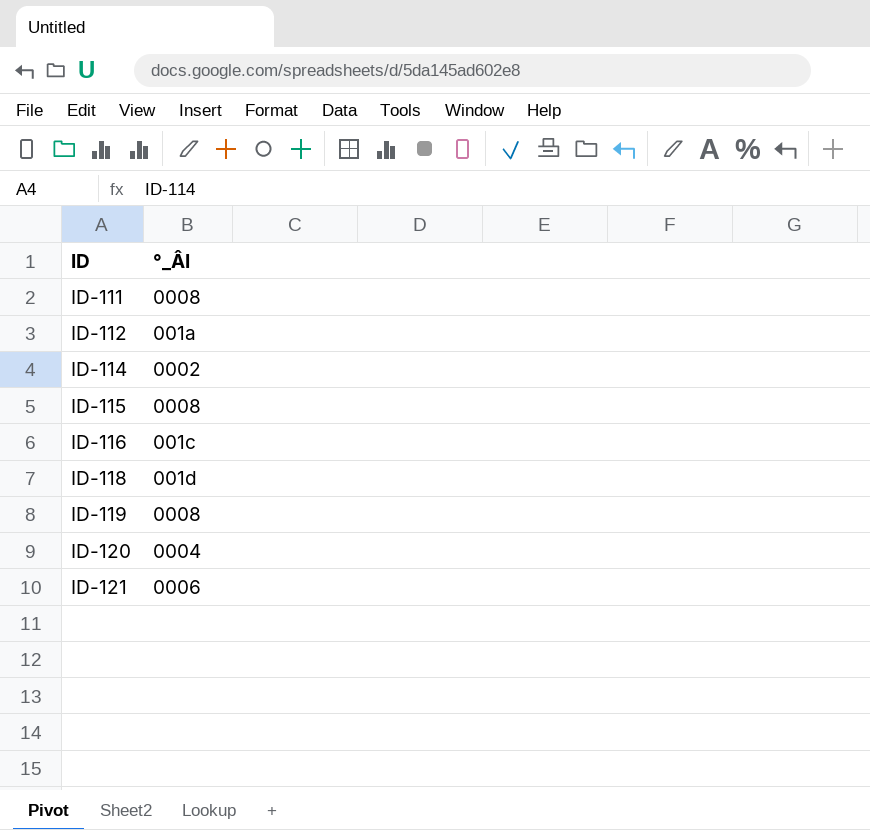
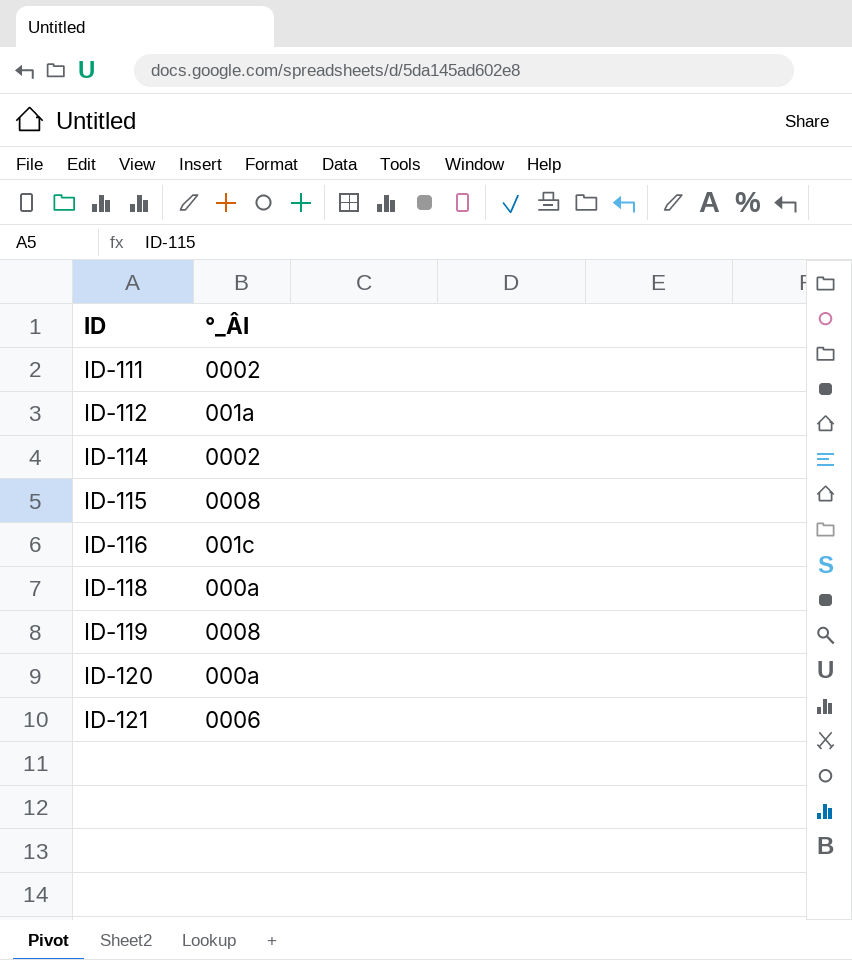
ID-111 | °_ÂI: 0008 -> 0002
ID-118 | °_ÂI: 001d -> 000a
ID-120 | °_ÂI: 0004 -> 000a

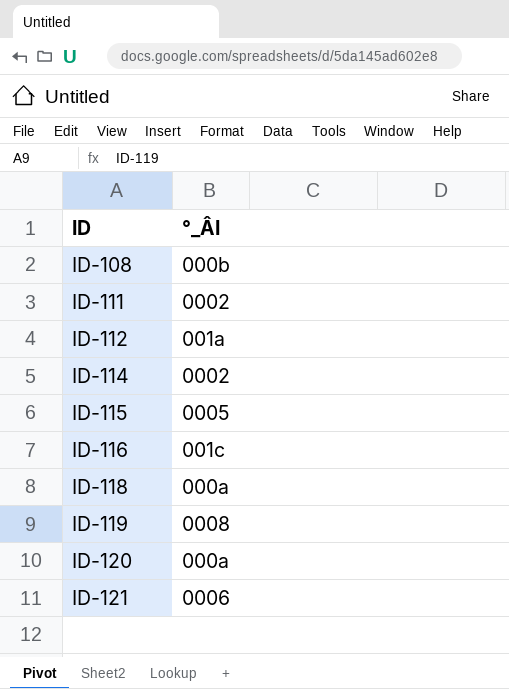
row ID-108: none -> 000b
ID-115 | °_ÂI: 0008 -> 0005

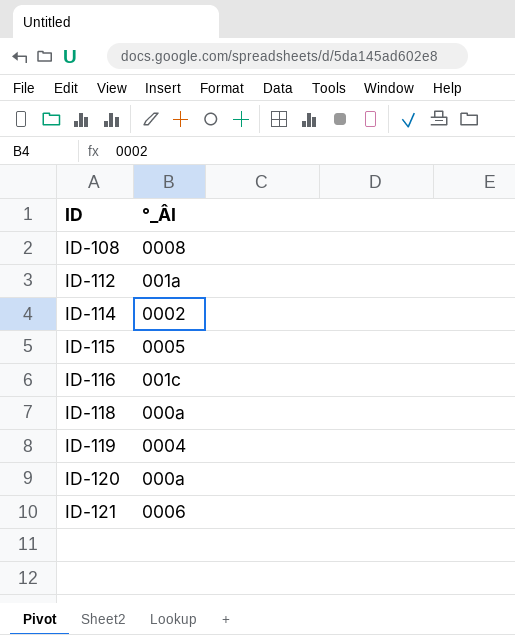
row ID-111: 0002 -> none
ID-108 | °_ÂI: 000b -> 0008
ID-119 | °_ÂI: 0008 -> 0004

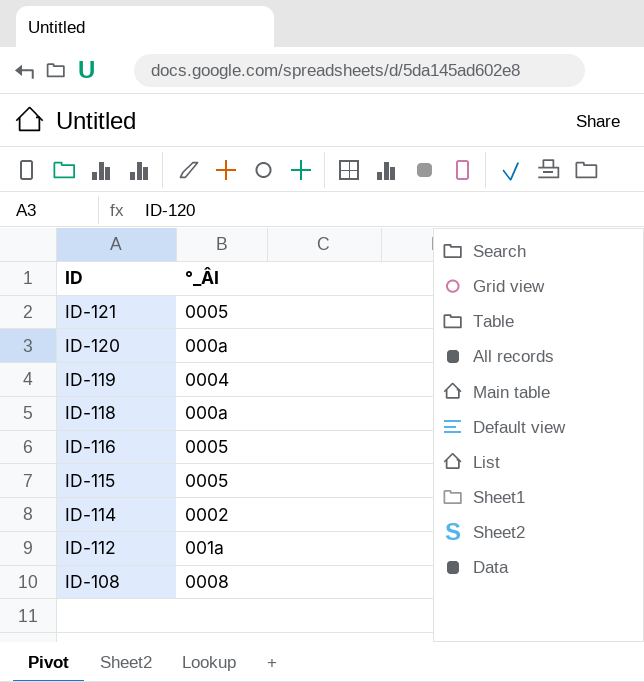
row order: ID ascending -> ID descending
ID-121 | °_ÂI: 0006 -> 0005
ID-116 | °_ÂI: 001c -> 0005

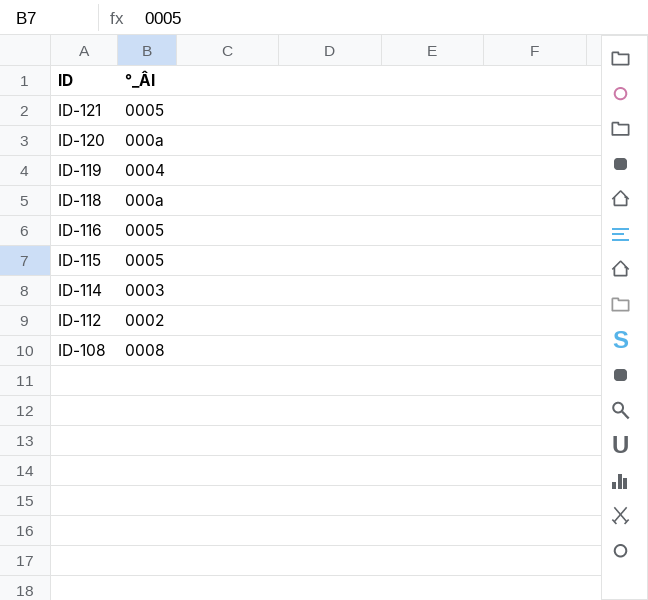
ID-114 | °_ÂI: 0002 -> 0003
ID-112 | °_ÂI: 001a -> 0002

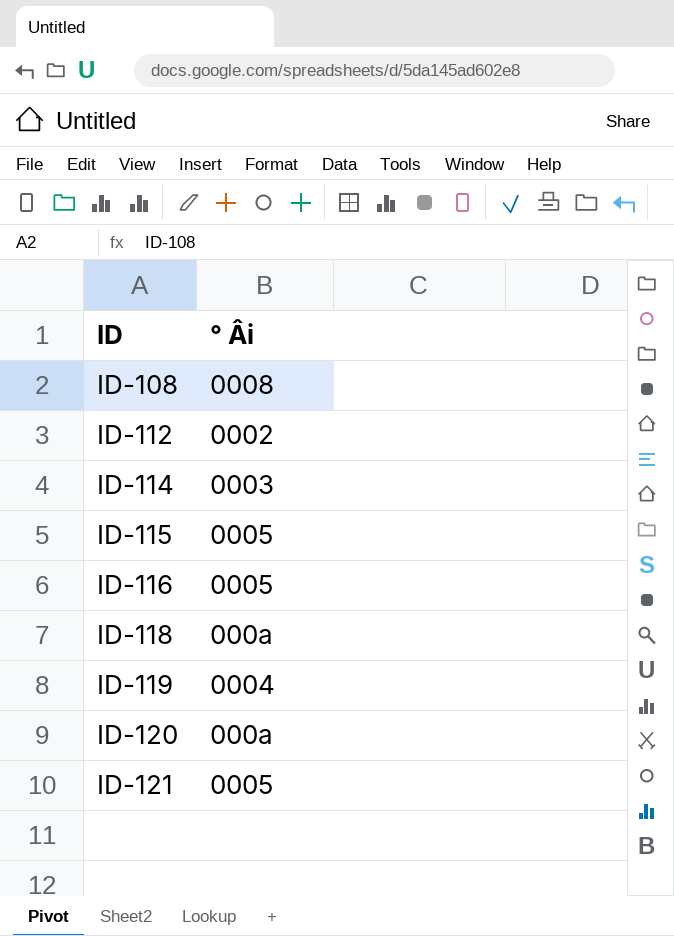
row order: ID descending -> ID ascending
column name: °_ÂI -> ° Âi

